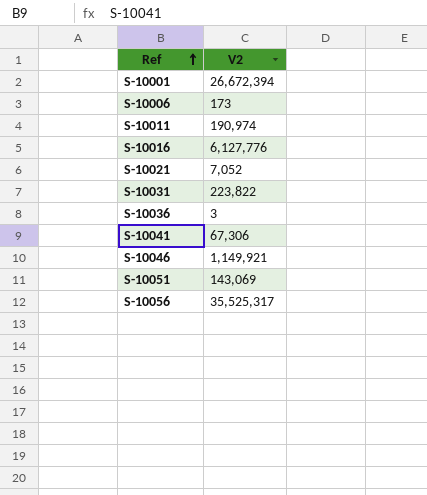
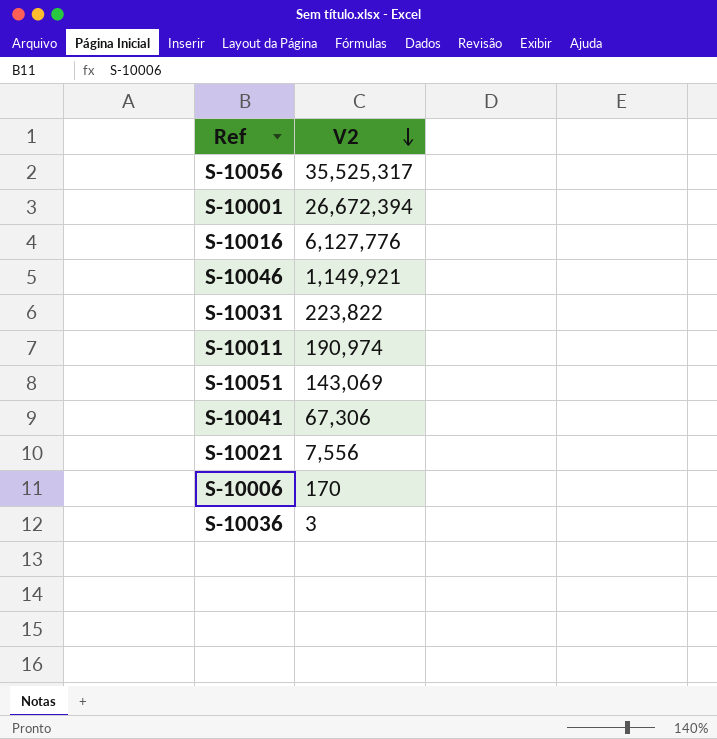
row order: Ref ascending -> V2 descending
S-10021 | V2: 7,052 -> 7,556
S-10006 | V2: 173 -> 170

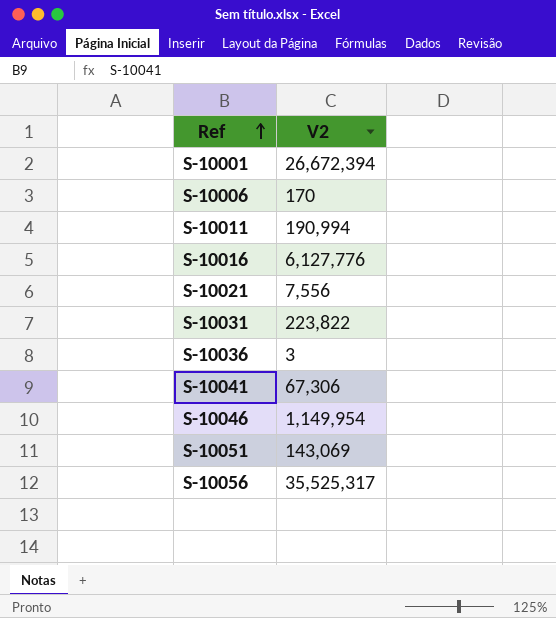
row order: V2 descending -> Ref ascending
S-10011 | V2: 190,974 -> 190,994
S-10046 | V2: 1,149,921 -> 1,149,954

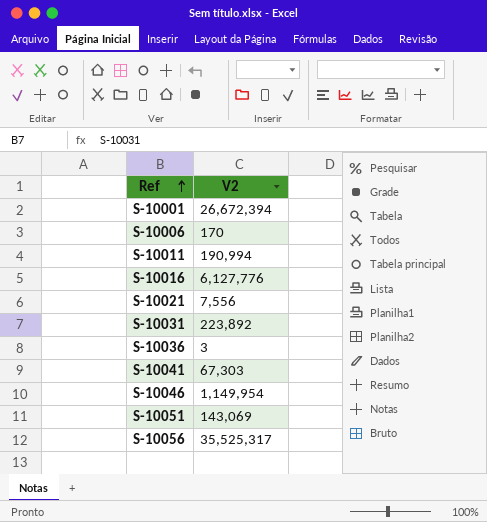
S-10031 | V2: 223,822 -> 223,892
S-10041 | V2: 67,306 -> 67,303

